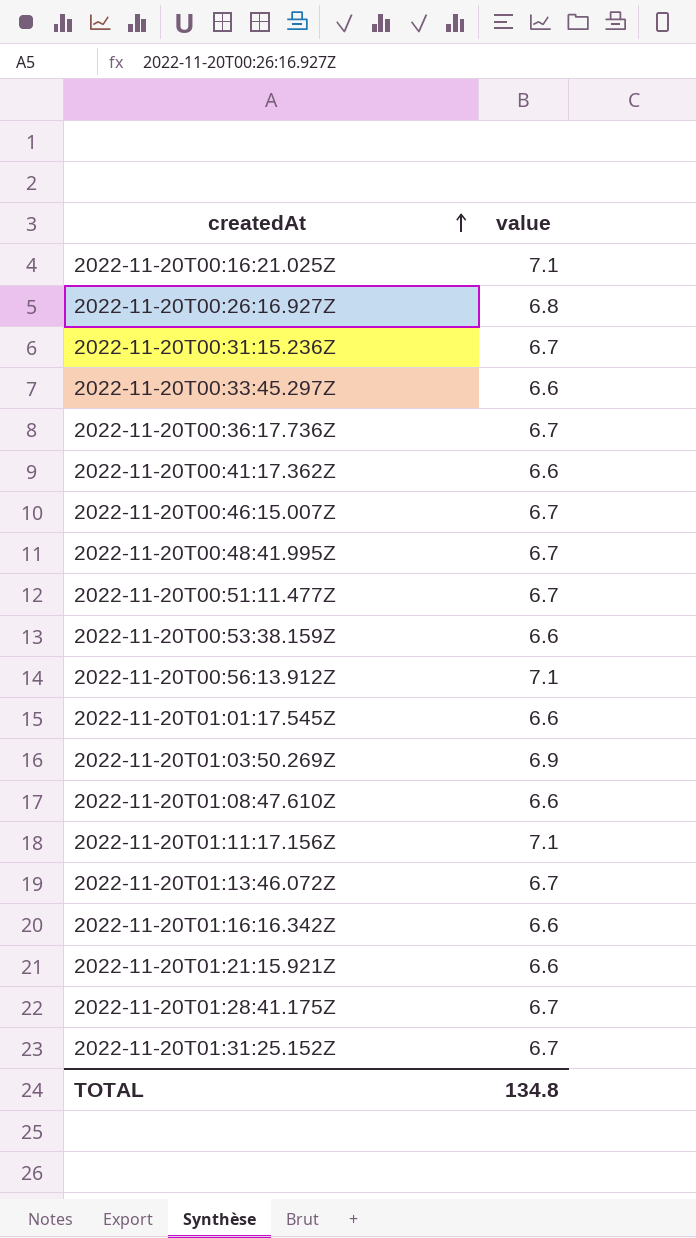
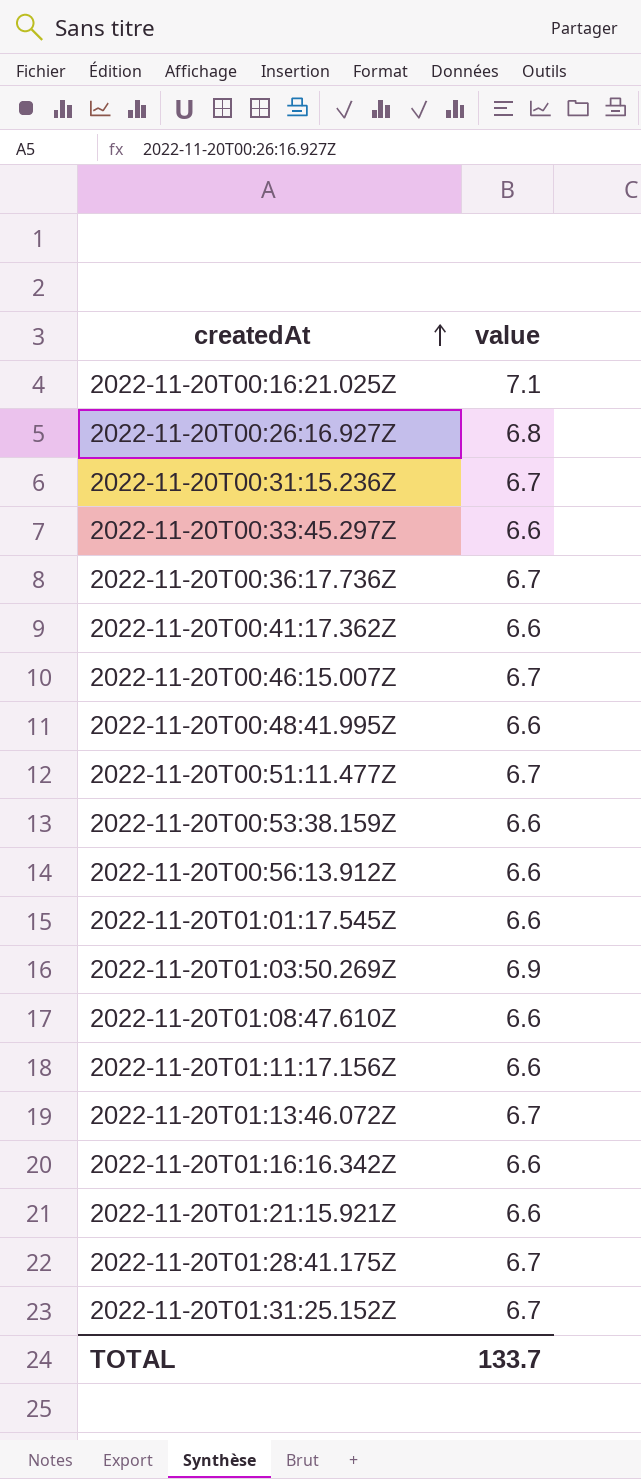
2022-11-20T00:48:41.995Z | value: 6.7 -> 6.6
2022-11-20T00:56:13.912Z | value: 7.1 -> 6.6
2022-11-20T01:11:17.156Z | value: 7.1 -> 6.6
TOTAL | value: 134.8 -> 133.7

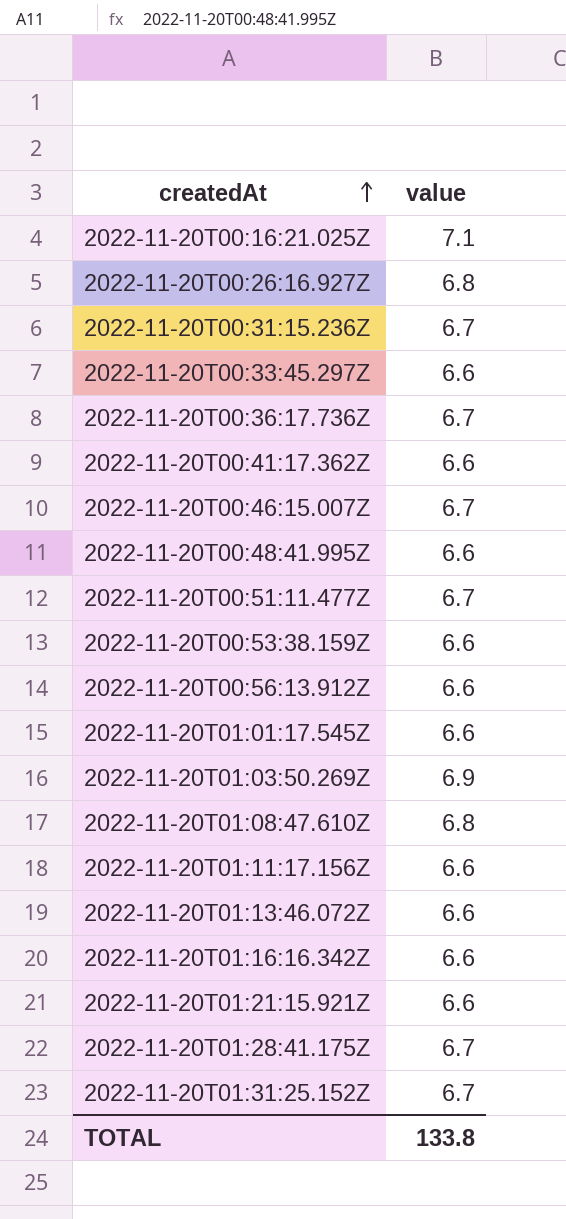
2022-11-20T01:08:47.610Z | value: 6.6 -> 6.8
2022-11-20T01:13:46.072Z | value: 6.7 -> 6.6
TOTAL | value: 133.7 -> 133.8

